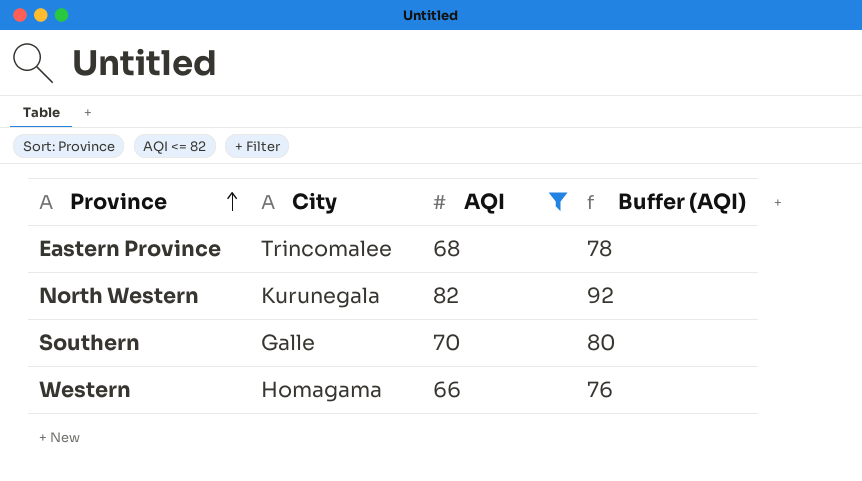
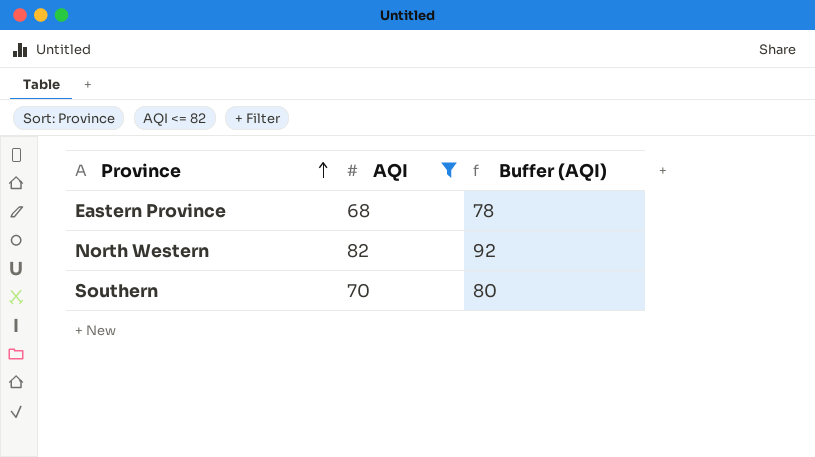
column City | position: 2 -> none
row Western: Homagama | 66 | 76 -> none

